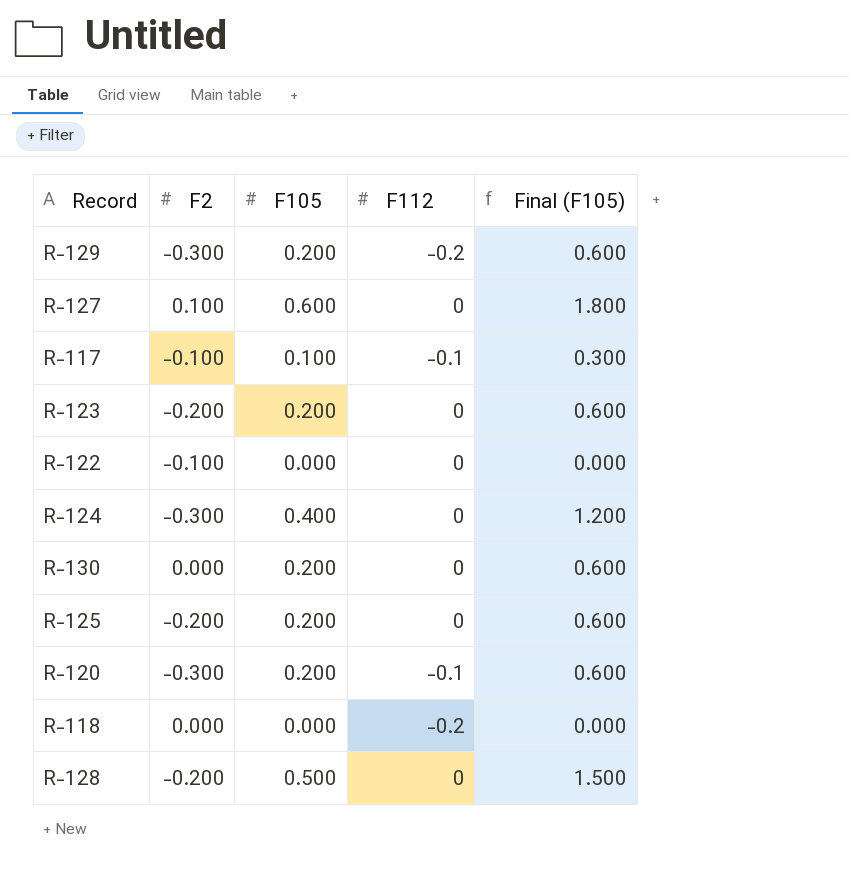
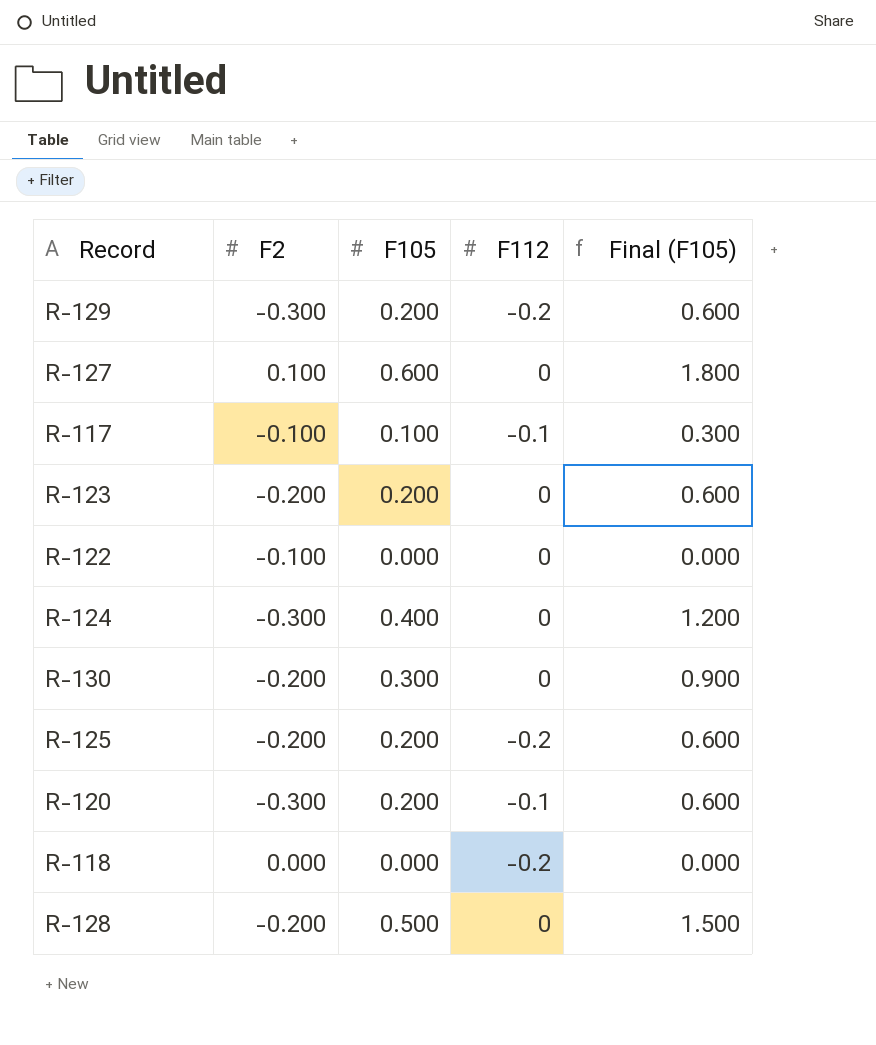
R-130 | F2: 0.000 -> -0.200
R-130 | F105: 0.200 -> 0.300
R-130 | Final (F105): 0.600 -> 0.900
R-125 | F112: 0 -> -0.2

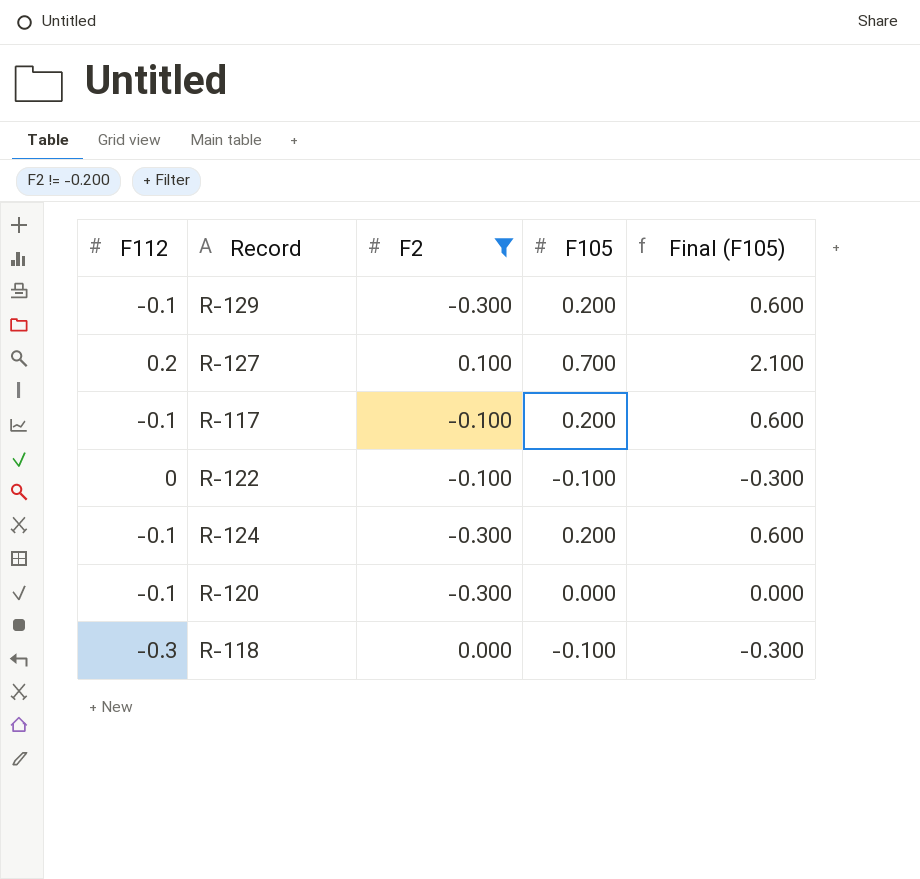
filter: none -> F2 != -0.200
column F112 | position: 4 -> 1
R-129 | F112: -0.2 -> -0.1
R-127 | F112: 0 -> 0.2
R-127 | F105: 0.600 -> 0.700
R-127 | Final (F105): 1.800 -> 2.100
R-117 | F105: 0.100 -> 0.200
R-117 | Final (F105): 0.300 -> 0.600
R-122 | F105: 0.000 -> -0.100
R-122 | Final (F105): 0.000 -> -0.300
R-124 | F112: 0 -> -0.1
R-124 | F105: 0.400 -> 0.200
R-124 | Final (F105): 1.200 -> 0.600
R-120 | F105: 0.200 -> 0.000
R-120 | Final (F105): 0.600 -> 0.000
R-118 | F112: -0.2 -> -0.3
R-118 | F105: 0.000 -> -0.100
R-118 | Final (F105): 0.000 -> -0.300

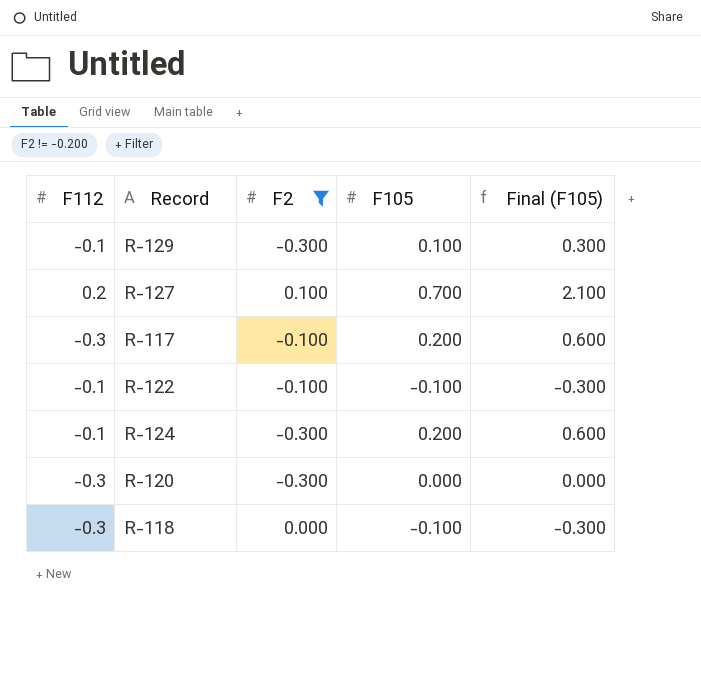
R-129 | F105: 0.200 -> 0.100
R-129 | Final (F105): 0.600 -> 0.300
R-117 | F112: -0.1 -> -0.3
R-122 | F112: 0 -> -0.1
R-120 | F112: -0.1 -> -0.3

